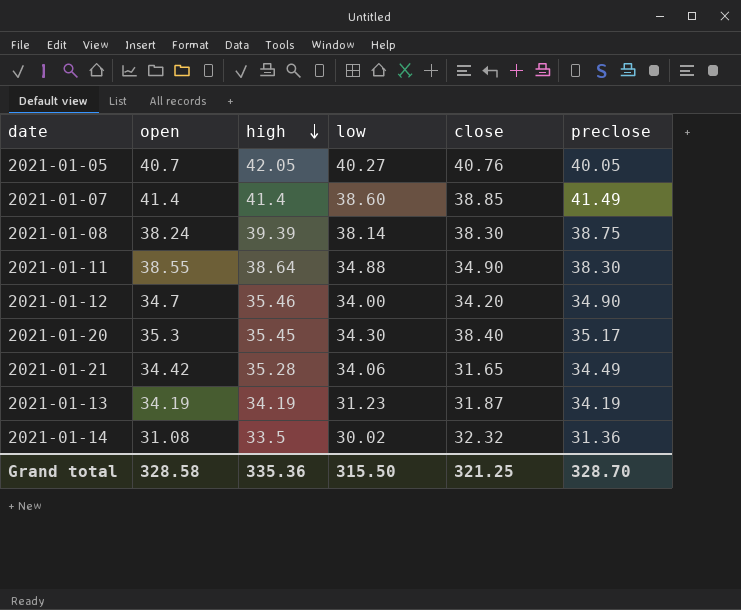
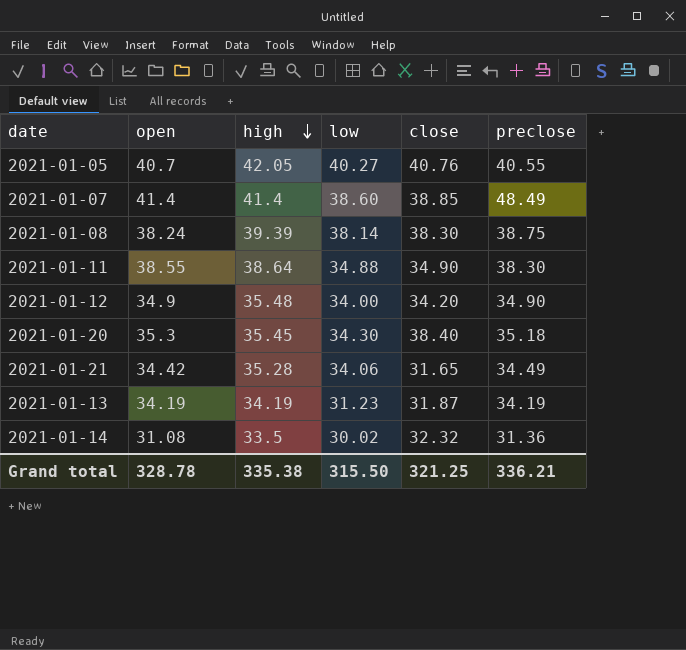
2021-01-05 | preclose: 40.05 -> 40.55
2021-01-07 | preclose: 41.49 -> 48.49
2021-01-12 | open: 34.7 -> 34.9
2021-01-12 | high: 35.46 -> 35.48
2021-01-20 | preclose: 35.17 -> 35.18
Grand total | open: 328.58 -> 328.78
Grand total | high: 335.36 -> 335.38
Grand total | preclose: 328.70 -> 336.21

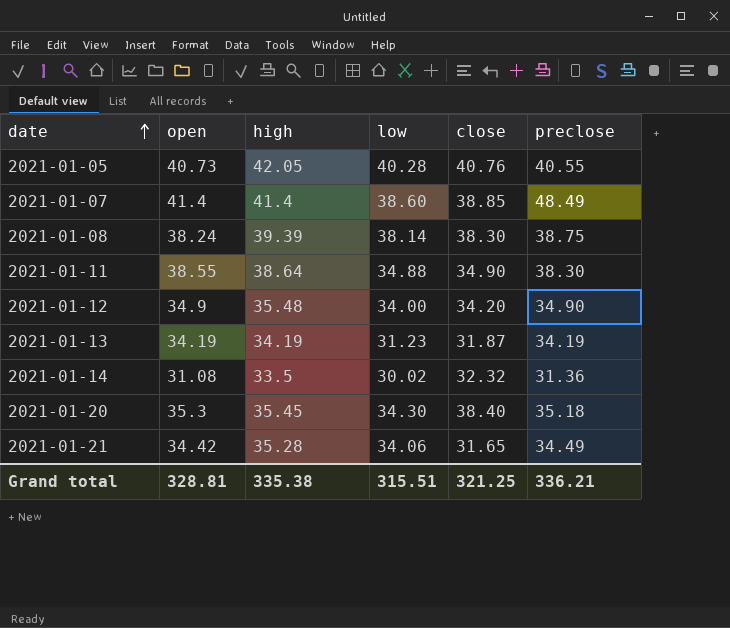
row order: high descending -> date ascending
2021-01-05 | open: 40.7 -> 40.73
2021-01-05 | low: 40.27 -> 40.28
Grand total | open: 328.78 -> 328.81
Grand total | low: 315.50 -> 315.51

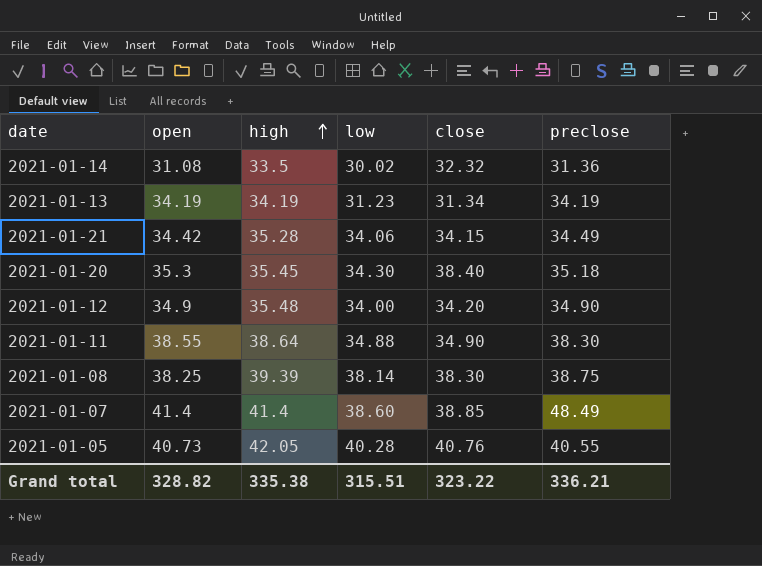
row order: date ascending -> high ascending
2021-01-13 | close: 31.87 -> 31.34
2021-01-21 | close: 31.65 -> 34.15
2021-01-08 | open: 38.24 -> 38.25
Grand total | open: 328.81 -> 328.82
Grand total | close: 321.25 -> 323.22

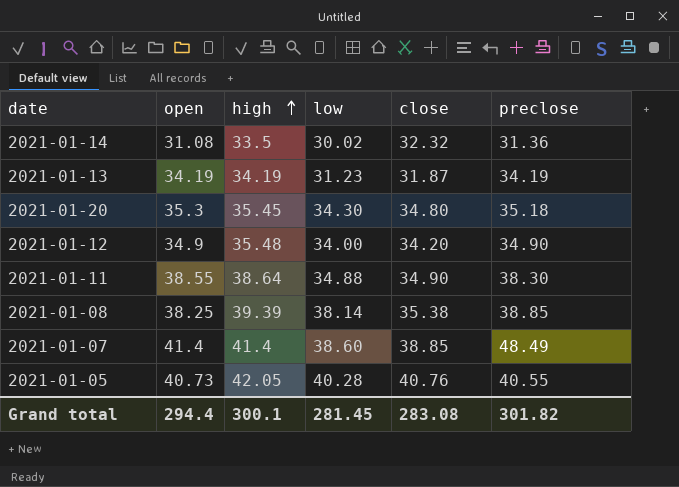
row 2021-01-21: 34.42 | 35.28 | 34.06 | 34.15 | 34.49 -> none
2021-01-13 | close: 31.34 -> 31.87
2021-01-20 | close: 38.40 -> 34.80
2021-01-08 | close: 38.30 -> 35.38
2021-01-08 | preclose: 38.75 -> 38.85
Grand total | open: 328.82 -> 294.4
Grand total | high: 335.38 -> 300.1
Grand total | low: 315.51 -> 281.45
Grand total | close: 323.22 -> 283.08
Grand total | preclose: 336.21 -> 301.82

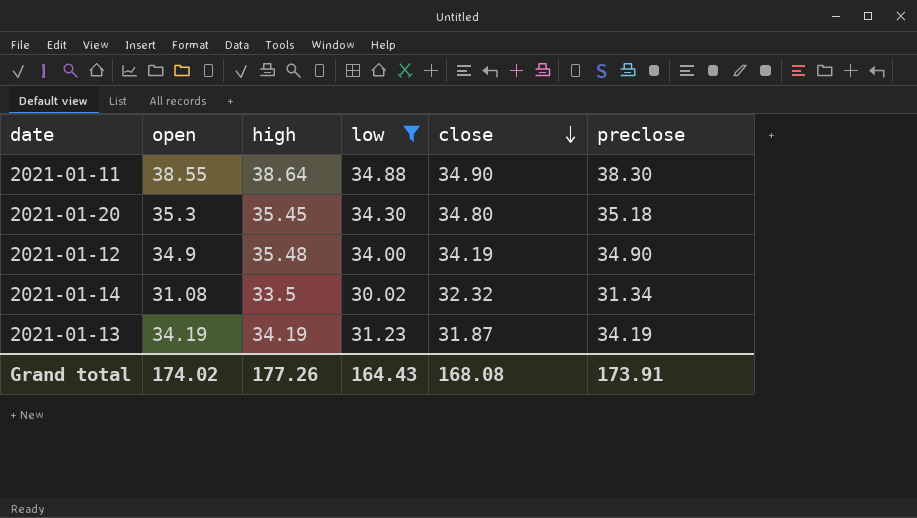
filter: none -> low <= 34.88
row order: high ascending -> close descending
2021-01-12 | close: 34.20 -> 34.19
2021-01-14 | preclose: 31.36 -> 31.34
Grand total | open: 294.4 -> 174.02
Grand total | high: 300.1 -> 177.26
Grand total | low: 281.45 -> 164.43
Grand total | close: 283.08 -> 168.08
Grand total | preclose: 301.82 -> 173.91

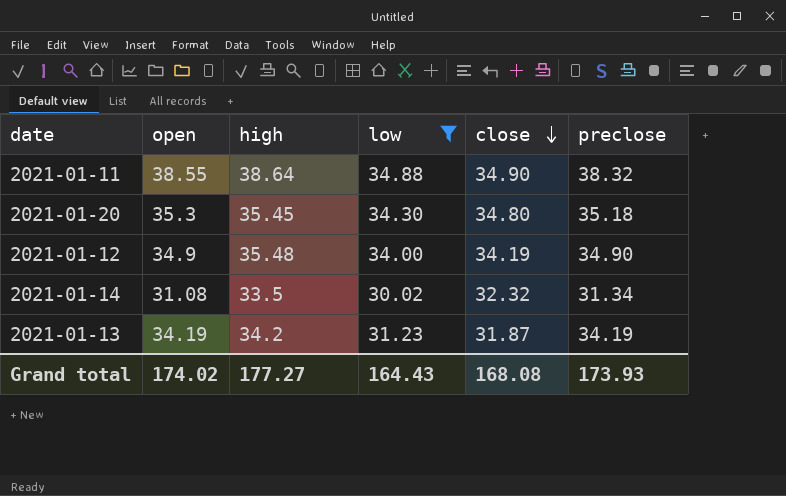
2021-01-11 | preclose: 38.30 -> 38.32
2021-01-13 | high: 34.19 -> 34.2
Grand total | high: 177.26 -> 177.27
Grand total | preclose: 173.91 -> 173.93

